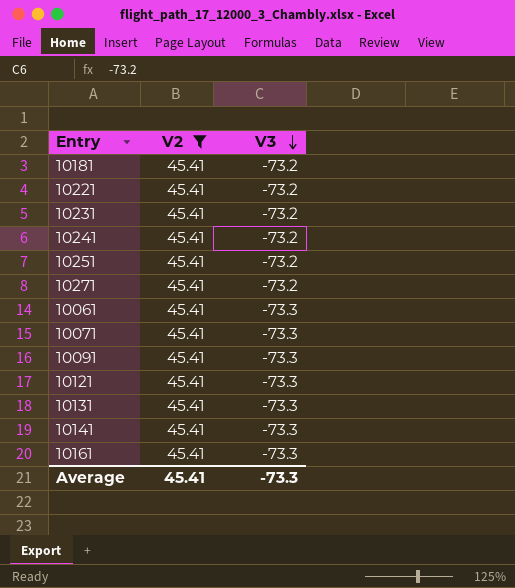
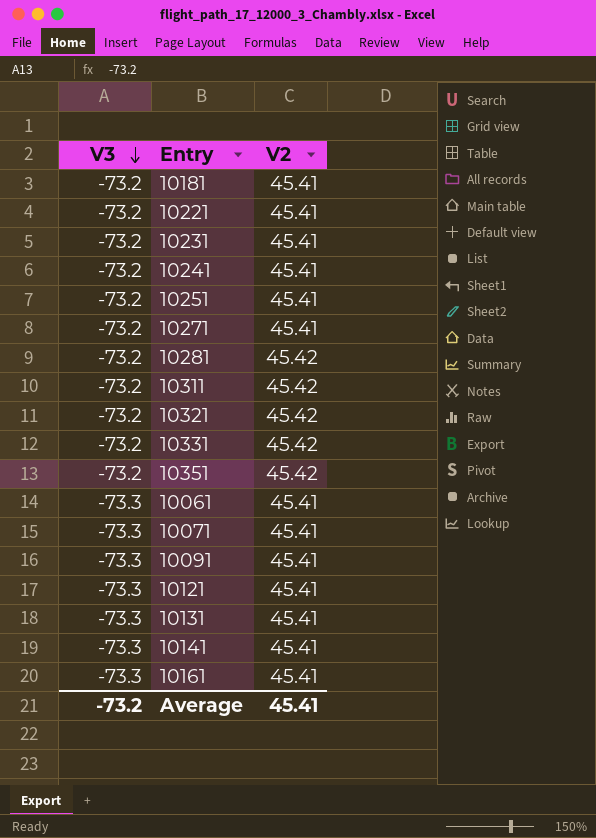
filter: V2 = 45.41 -> none
column V3 | position: 3 -> 1
Average | V3: -73.3 -> -73.2

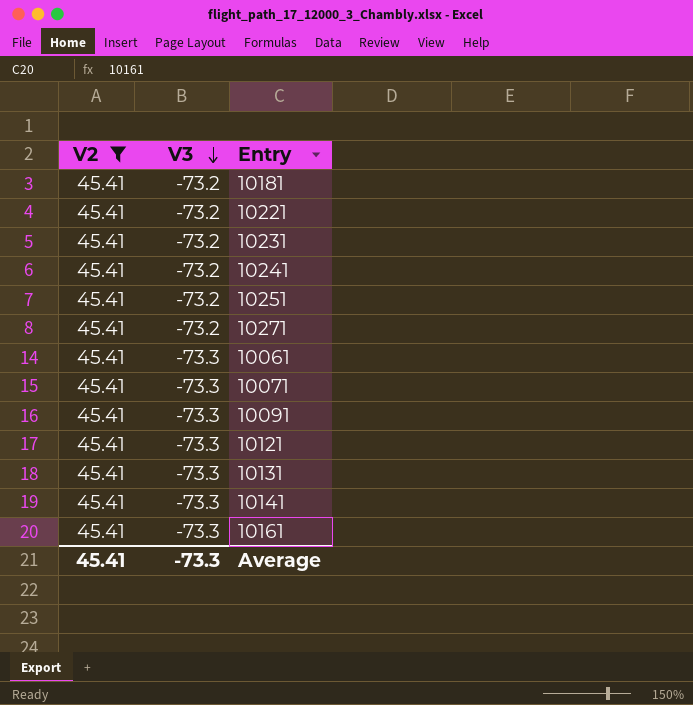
filter: none -> V2 = 45.41
column V2 | position: 3 -> 1
Average | V3: -73.2 -> -73.3

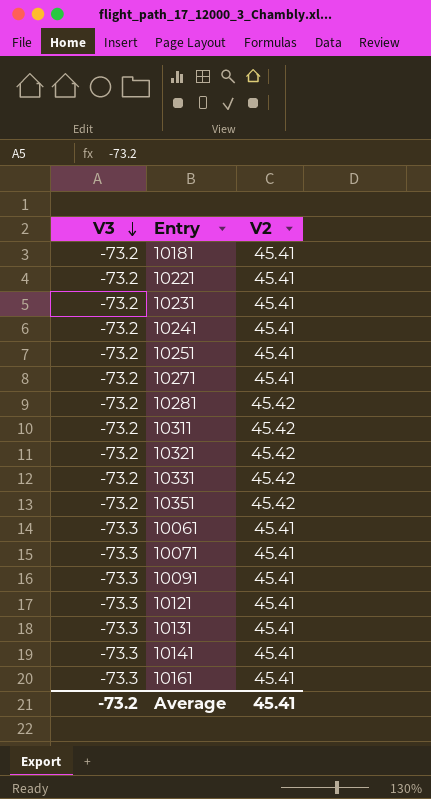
filter: V2 = 45.41 -> none
column V2 | position: 1 -> 3
Average | V3: -73.3 -> -73.2

